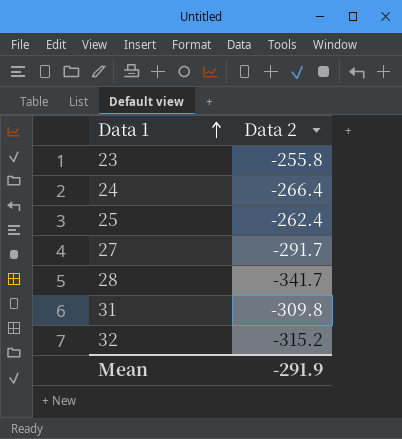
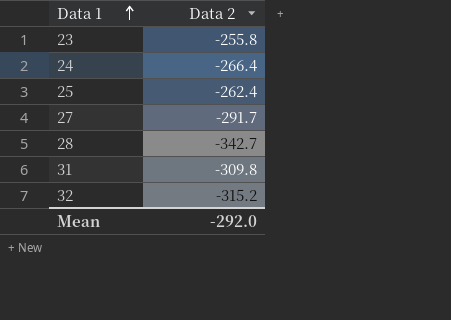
28 | Data 2: -341.7 -> -342.7
Mean | Data 2: -291.9 -> -292.0

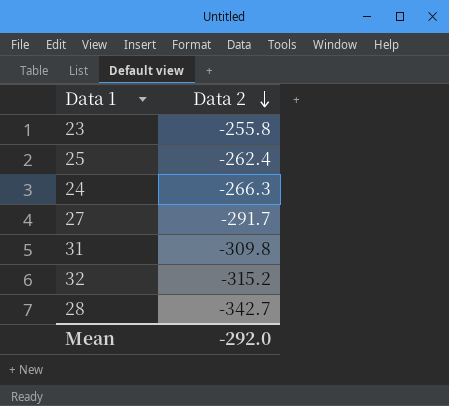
row order: Data 1 ascending -> Data 2 descending
24 | Data 2: -266.4 -> -266.3

